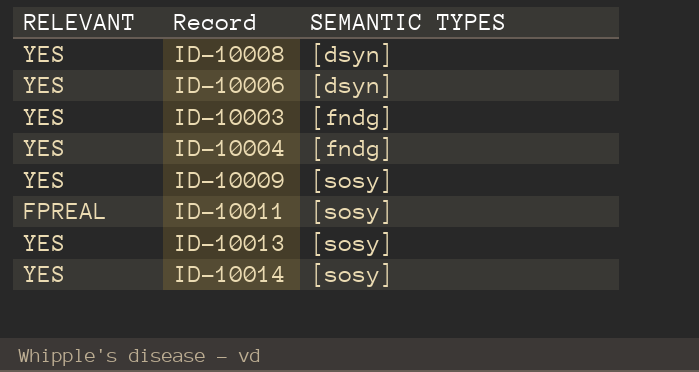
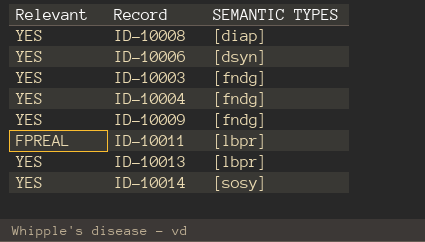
column name: RELEVANT -> Relevant
ID-10008 | SEMANTIC TYPES: [dsyn] -> [diap]
ID-10009 | SEMANTIC TYPES: [sosy] -> [fndg]
ID-10011 | SEMANTIC TYPES: [sosy] -> [lbpr]
ID-10013 | SEMANTIC TYPES: [sosy] -> [lbpr]

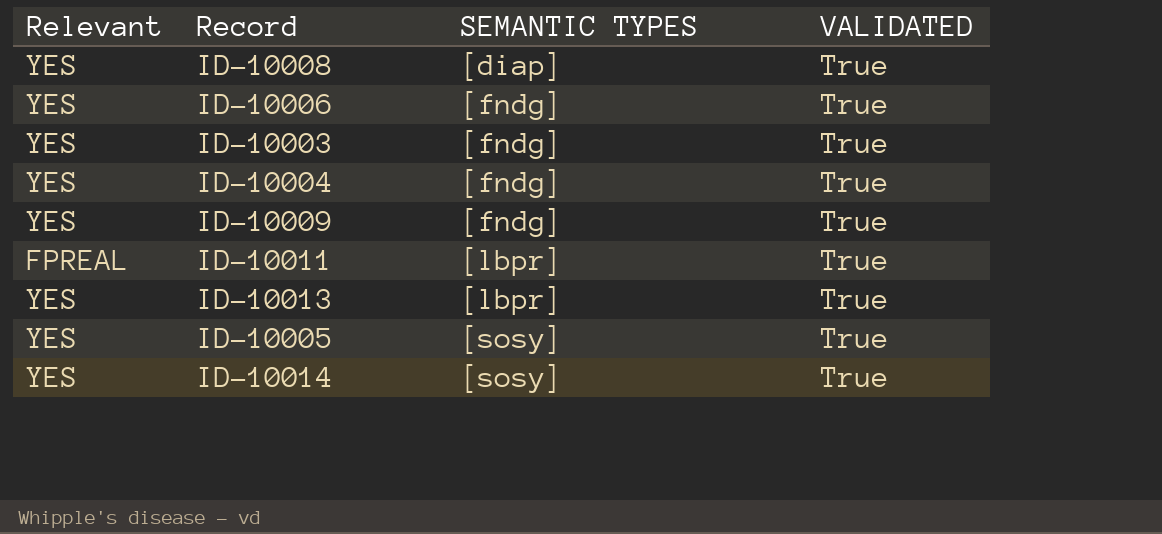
column VALIDATED | position: none -> 4
ID-10006 | SEMANTIC TYPES: [dsyn] -> [fndg]
row ID-10005: none -> YES | [sosy] | True

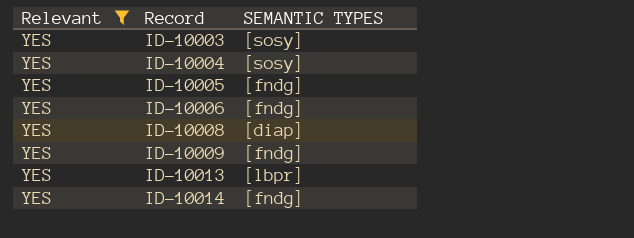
filter: none -> Relevant = YES
row order: SEMANTIC TYPES ascending -> Record ascending
column VALIDATED | position: 4 -> none
ID-10003 | SEMANTIC TYPES: [fndg] -> [sosy]
ID-10004 | SEMANTIC TYPES: [fndg] -> [sosy]
ID-10005 | SEMANTIC TYPES: [sosy] -> [fndg]
ID-10014 | SEMANTIC TYPES: [sosy] -> [fndg]

